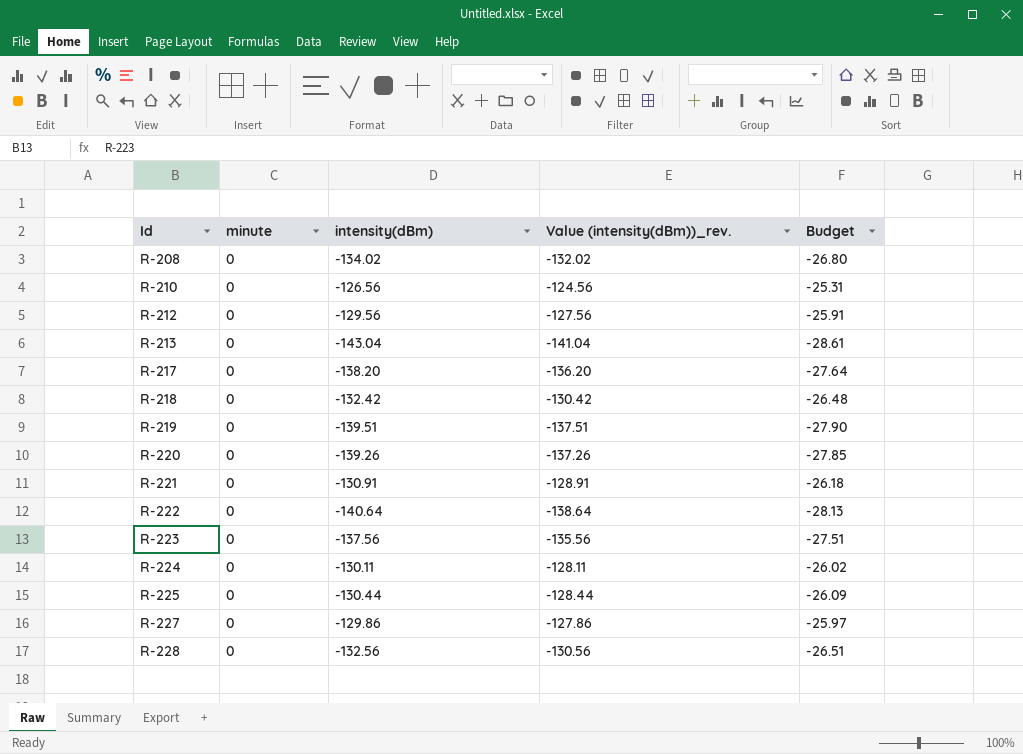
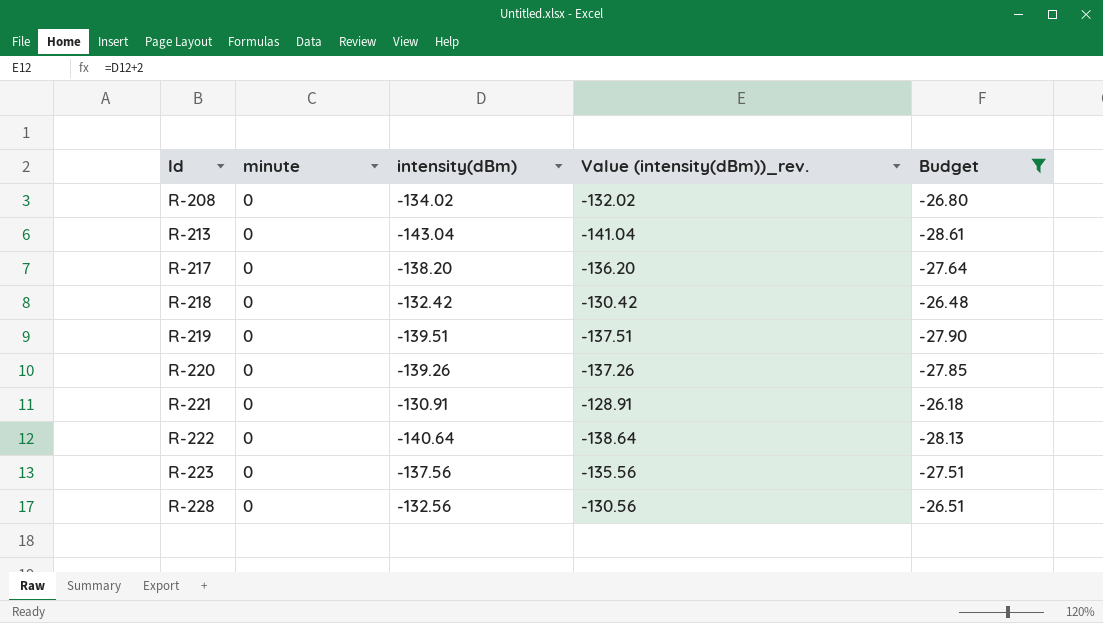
filter: none -> Budget <= -26.18

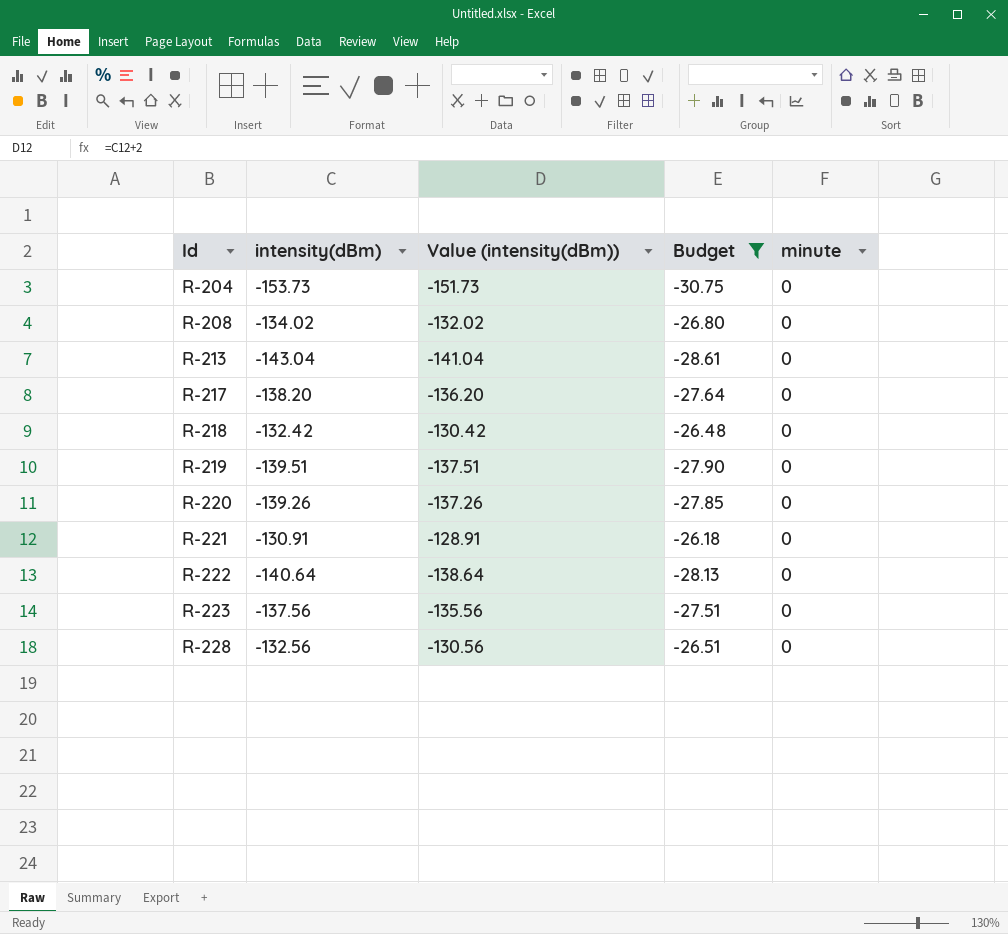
column name: Value (intensity(dBm))_rev. -> Value (intensity(dBm))
column minute | position: 2 -> 5
row R-204: none -> -153.73 | -151.73 | -30.75 | 0

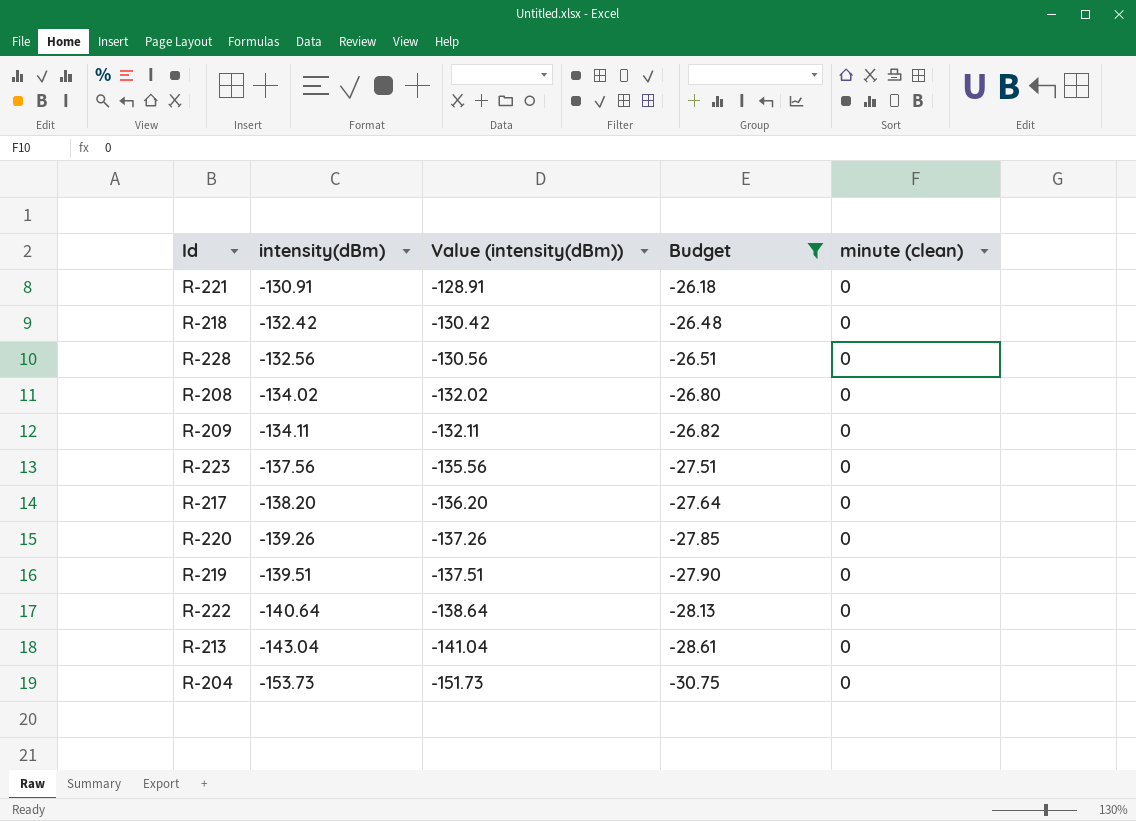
row order: Id ascending -> intensity(dBm) descending
column name: minute -> minute (clean)
row R-209: none -> -134.11 | -132.11 | -26.82 | 0

